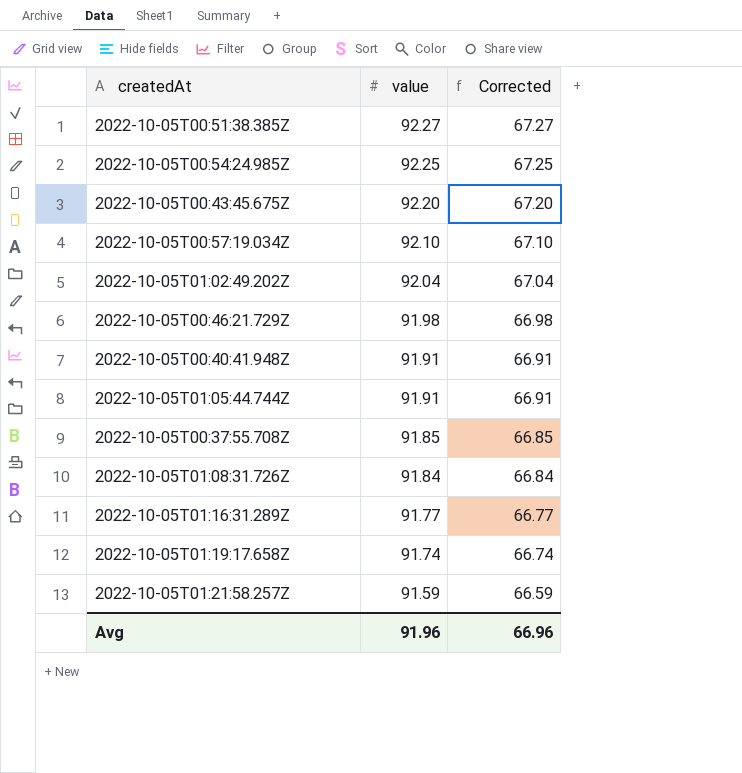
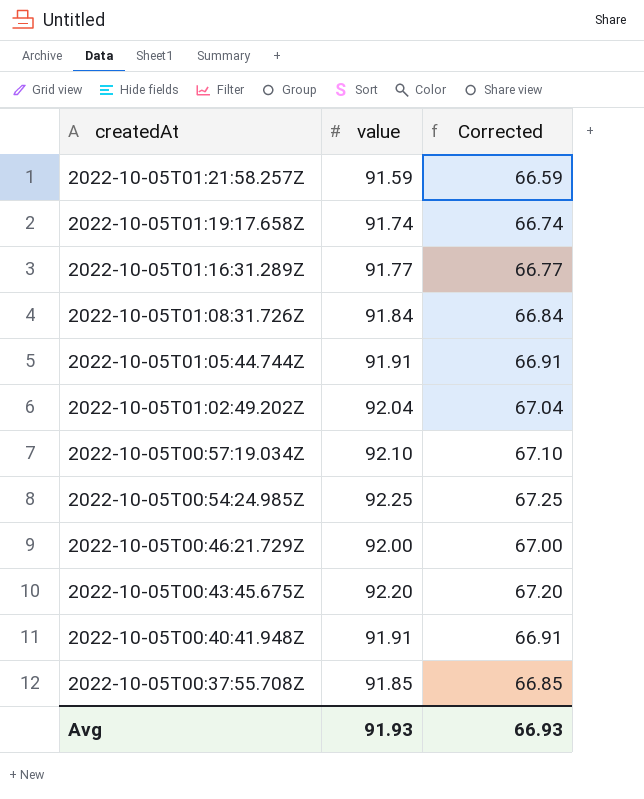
row order: value descending -> createdAt descending
row 2022-10-05T00:51:38.385Z: 92.27 | 67.27 -> none
2022-10-05T00:46:21.729Z | value: 91.98 -> 92.00
2022-10-05T00:46:21.729Z | Corrected: 66.98 -> 67.00
Avg | value: 91.96 -> 91.93
Avg | Corrected: 66.96 -> 66.93

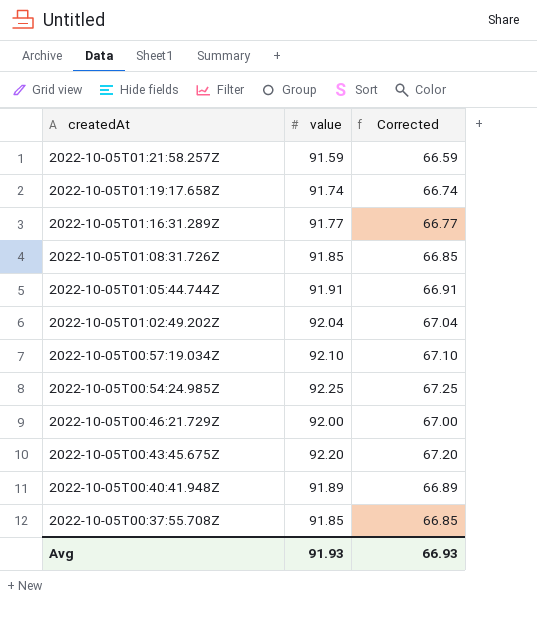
2022-10-05T01:08:31.726Z | value: 91.84 -> 91.85
2022-10-05T01:08:31.726Z | Corrected: 66.84 -> 66.85
2022-10-05T00:40:41.948Z | value: 91.91 -> 91.89
2022-10-05T00:40:41.948Z | Corrected: 66.91 -> 66.89

